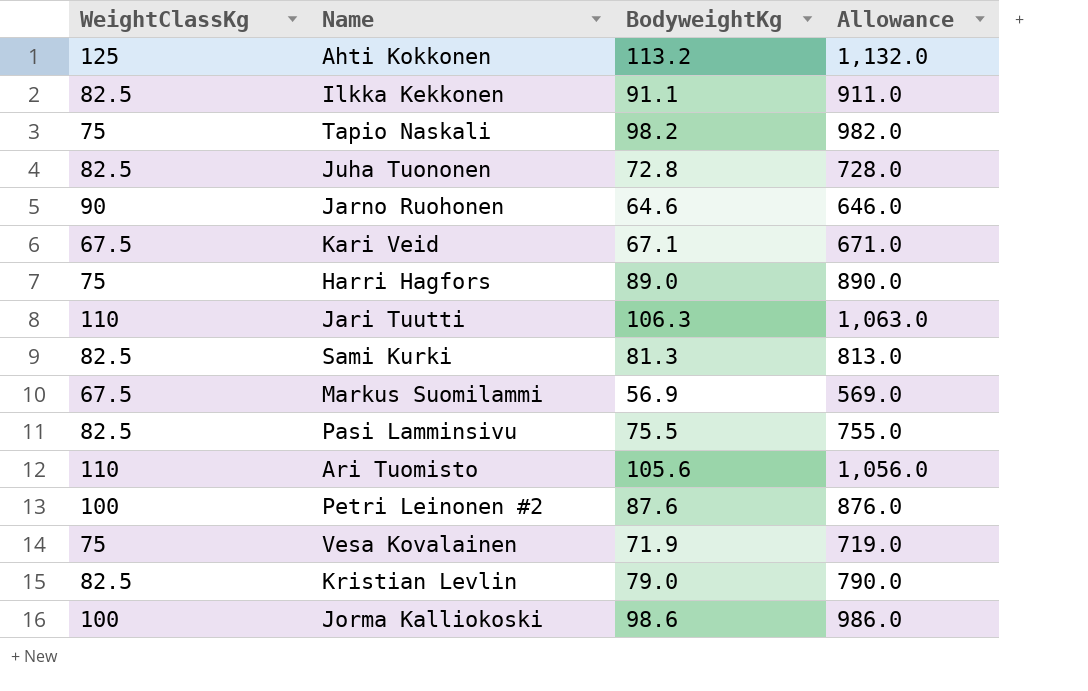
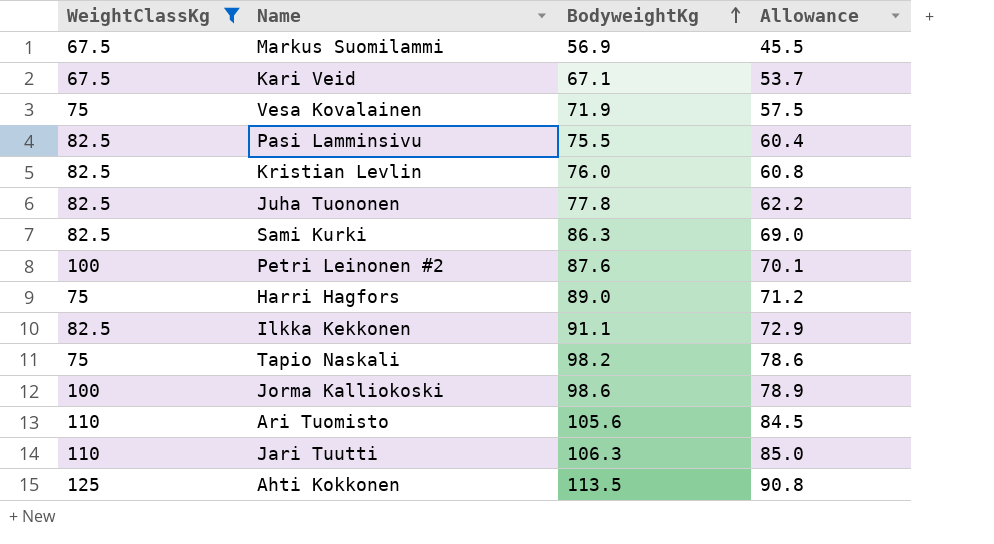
filter: none -> WeightClassKg != 90
row order: none -> BodyweightKg ascending
column Allowance | formula: [BodyweightKg] * 10 -> [BodyweightKg] * 0.8
Kristian Levlin | BodyweightKg: 79.0 -> 76.0
Juha Tuononen | BodyweightKg: 72.8 -> 77.8
Sami Kurki | BodyweightKg: 81.3 -> 86.3
Ahti Kokkonen | BodyweightKg: 113.2 -> 113.5

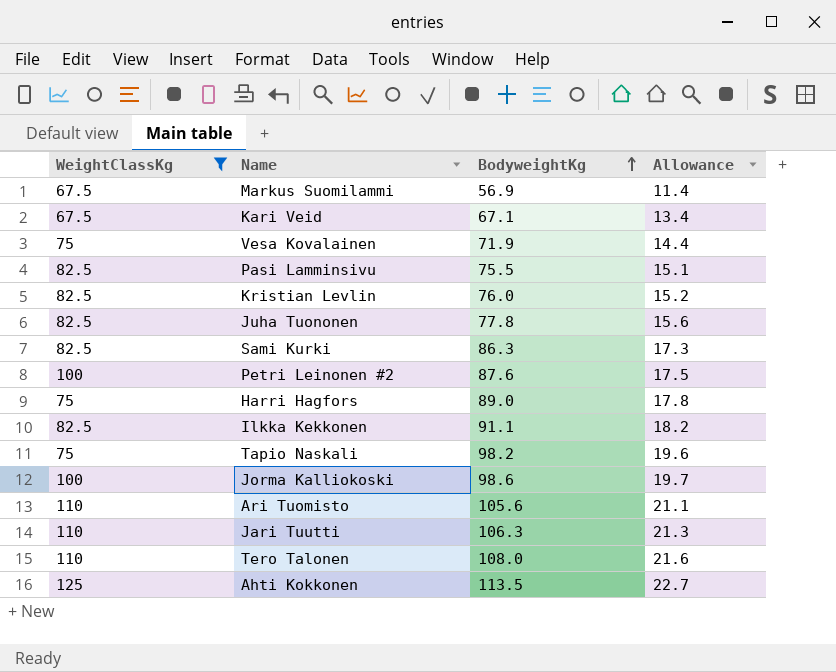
column Allowance | formula: [BodyweightKg] * 0.8 -> [BodyweightKg] * 0.2
row Tero Talonen: none -> 110 | 108.0 | 21.6

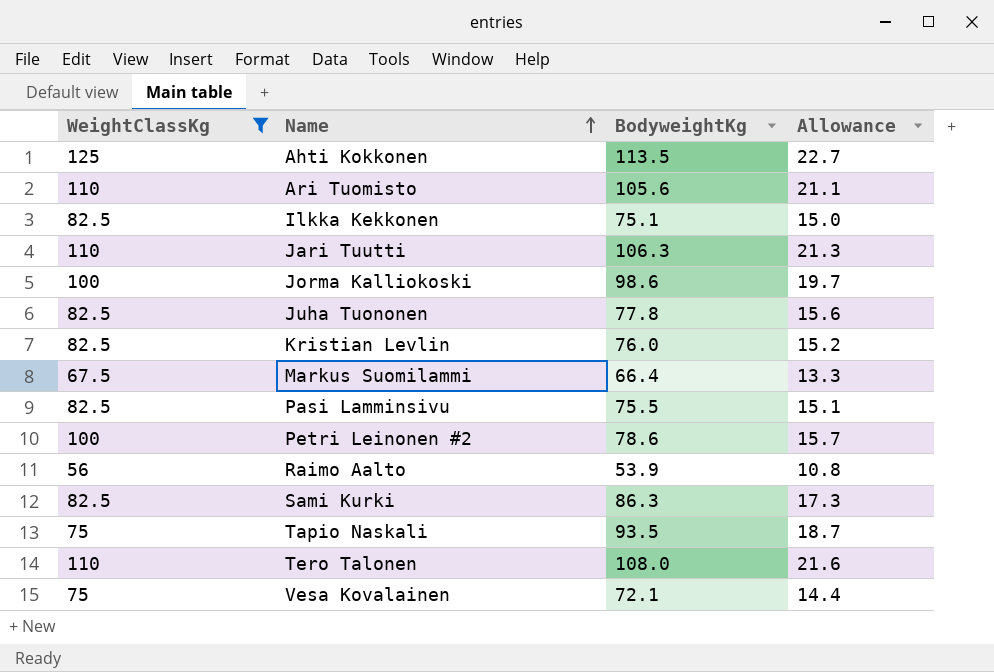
row order: BodyweightKg ascending -> Name ascending
row Kari Veid: 67.5 | 67.1 | 13.4 -> none
row Harri Hagfors: 75 | 89.0 | 17.8 -> none
Ilkka Kekkonen | BodyweightKg: 91.1 -> 75.1
Ilkka Kekkonen | Allowance: 18.2 -> 15.0
Markus Suomilammi | BodyweightKg: 56.9 -> 66.4
Markus Suomilammi | Allowance: 11.4 -> 13.3
Petri Leinonen #2 | BodyweightKg: 87.6 -> 78.6
Petri Leinonen #2 | Allowance: 17.5 -> 15.7
row Raimo Aalto: none -> 56 | 53.9 | 10.8
Tapio Naskali | BodyweightKg: 98.2 -> 93.5
Tapio Naskali | Allowance: 19.6 -> 18.7
Vesa Kovalainen | BodyweightKg: 71.9 -> 72.1

